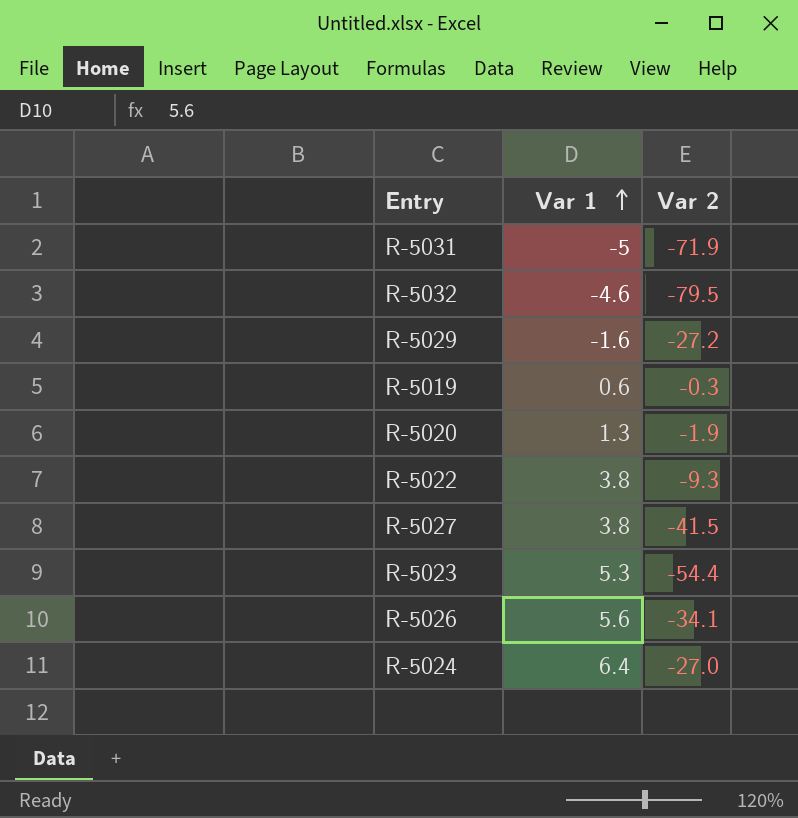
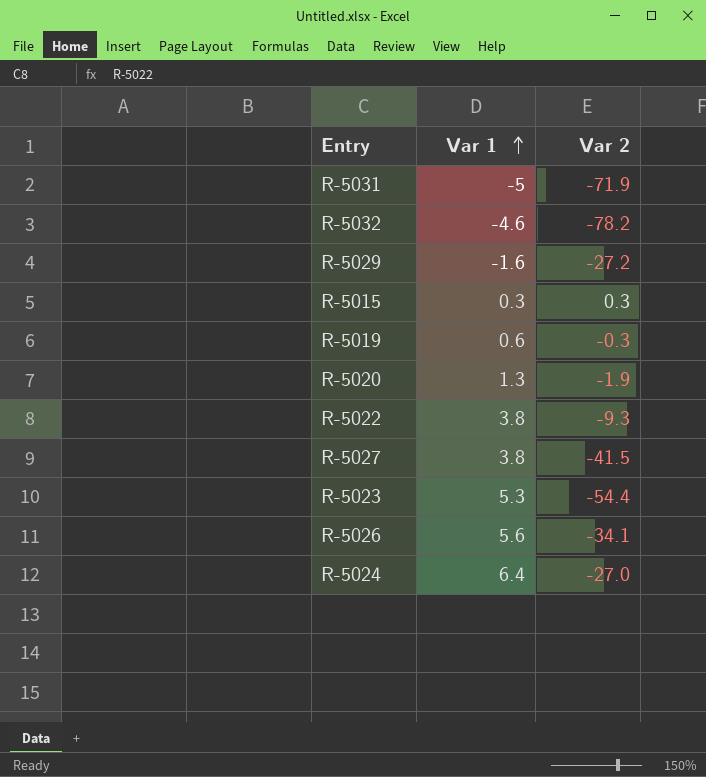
R-5032 | Var 2: -79.5 -> -78.2
row R-5015: none -> 0.3 | 0.3

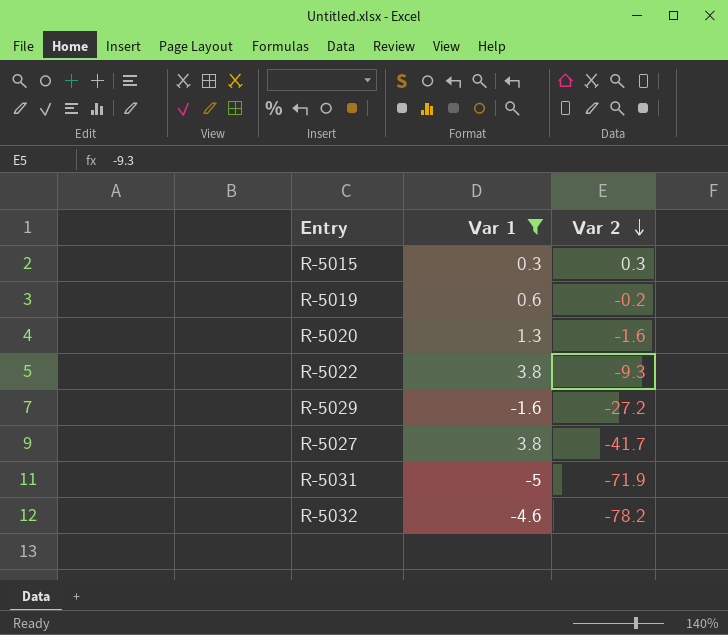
filter: none -> Var 1 <= 3.8
row order: Var 1 ascending -> Var 2 descending
R-5019 | Var 2: -0.3 -> -0.2
R-5020 | Var 2: -1.9 -> -1.6
R-5027 | Var 2: -41.5 -> -41.7

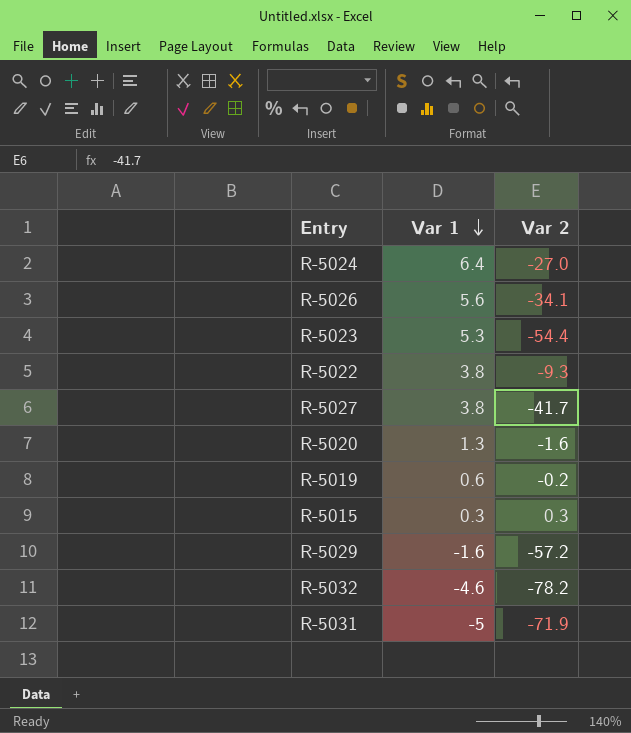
filter: Var 1 <= 3.8 -> none
row order: Var 2 descending -> Var 1 descending
R-5029 | Var 2: -27.2 -> -57.2

